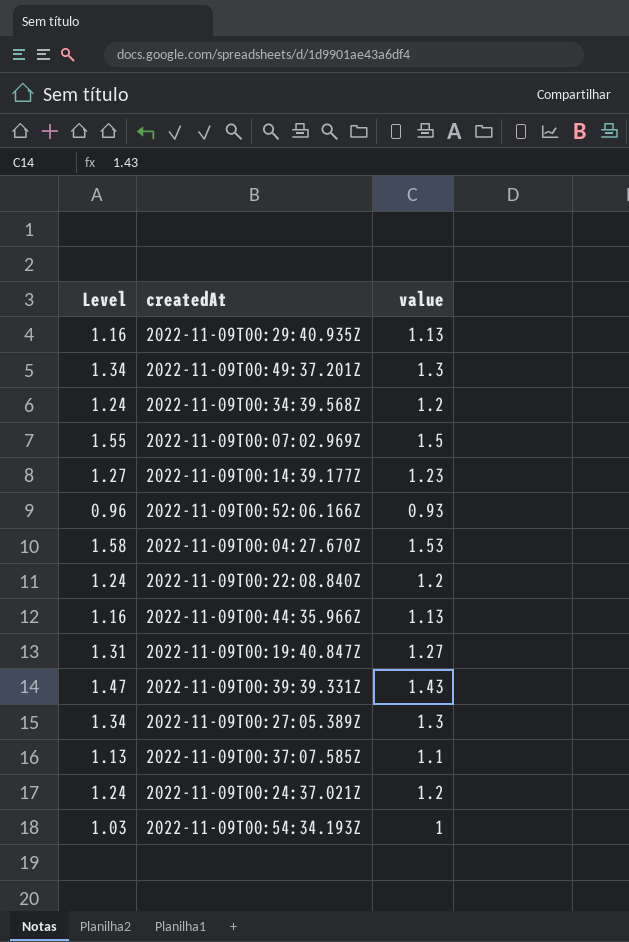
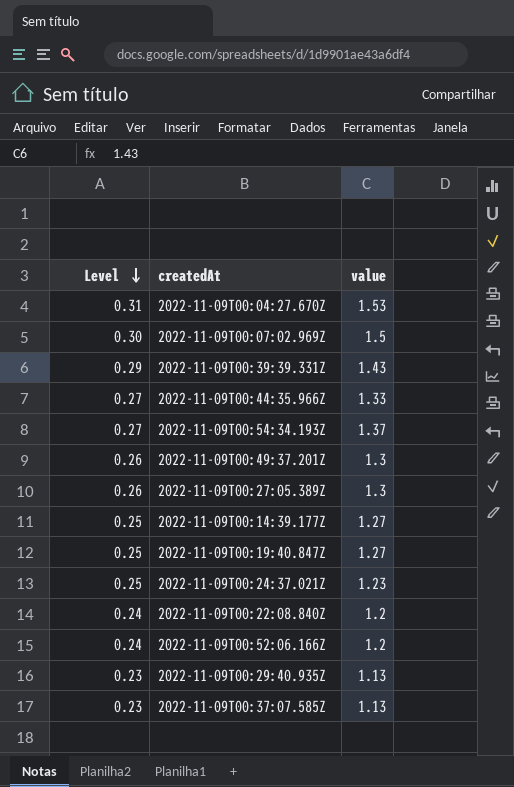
row order: none -> Level descending
column Level | formula: [value] * 1.03 -> [value] * 0.2
row 2022-11-09T00:34:39.568Z: 1.24 | 1.2 -> none
2022-11-09T00:44:35.966Z | value: 1.13 -> 1.33
2022-11-09T00:54:34.193Z | value: 1 -> 1.37
2022-11-09T00:14:39.177Z | value: 1.23 -> 1.27
2022-11-09T00:24:37.021Z | value: 1.2 -> 1.23
2022-11-09T00:52:06.166Z | value: 0.93 -> 1.2
2022-11-09T00:37:07.585Z | value: 1.1 -> 1.13

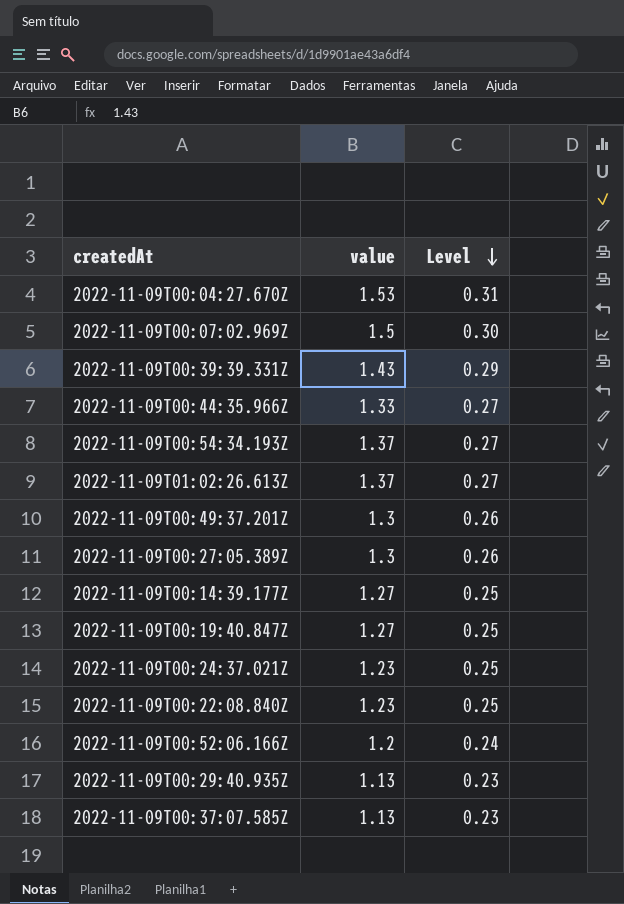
column Level | position: 1 -> 3
row 2022-11-09T01:02:26.613Z: none -> 1.37 | 0.27
2022-11-09T00:22:08.840Z | value: 1.2 -> 1.23
2022-11-09T00:22:08.840Z | Level: 0.24 -> 0.25

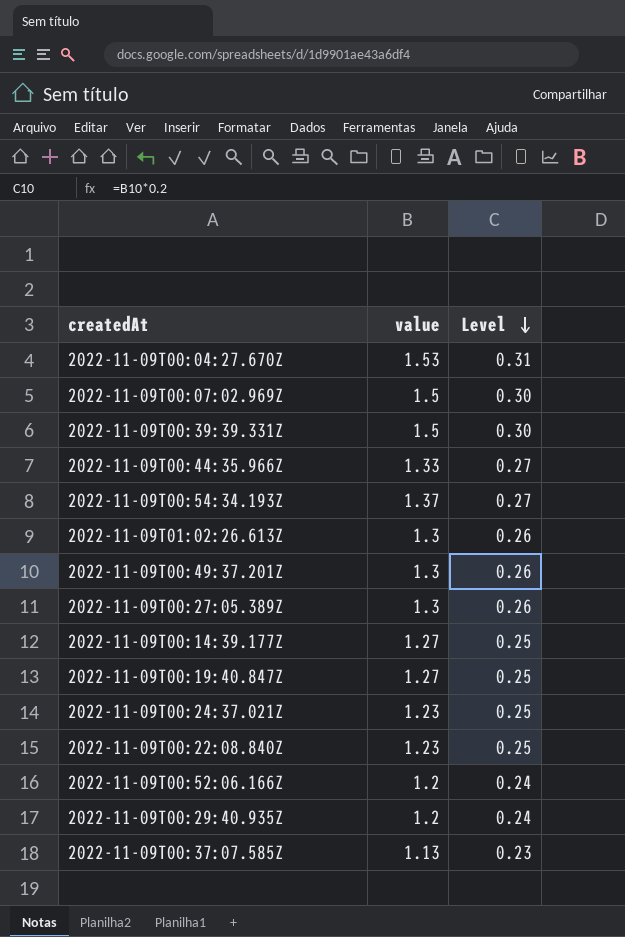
2022-11-09T00:39:39.331Z | value: 1.43 -> 1.5
2022-11-09T00:39:39.331Z | Level: 0.29 -> 0.30
2022-11-09T01:02:26.613Z | value: 1.37 -> 1.3
2022-11-09T01:02:26.613Z | Level: 0.27 -> 0.26
2022-11-09T00:29:40.935Z | value: 1.13 -> 1.2
2022-11-09T00:29:40.935Z | Level: 0.23 -> 0.24

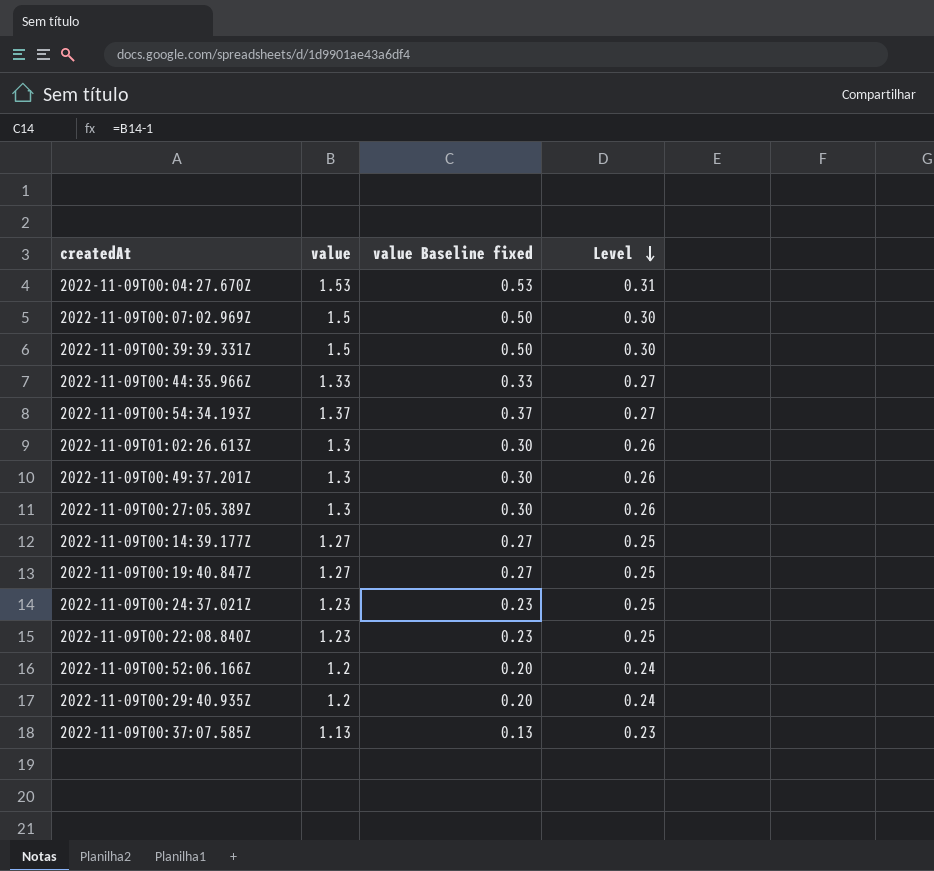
column value Baseline fixed | formula: none -> [value] - 1

